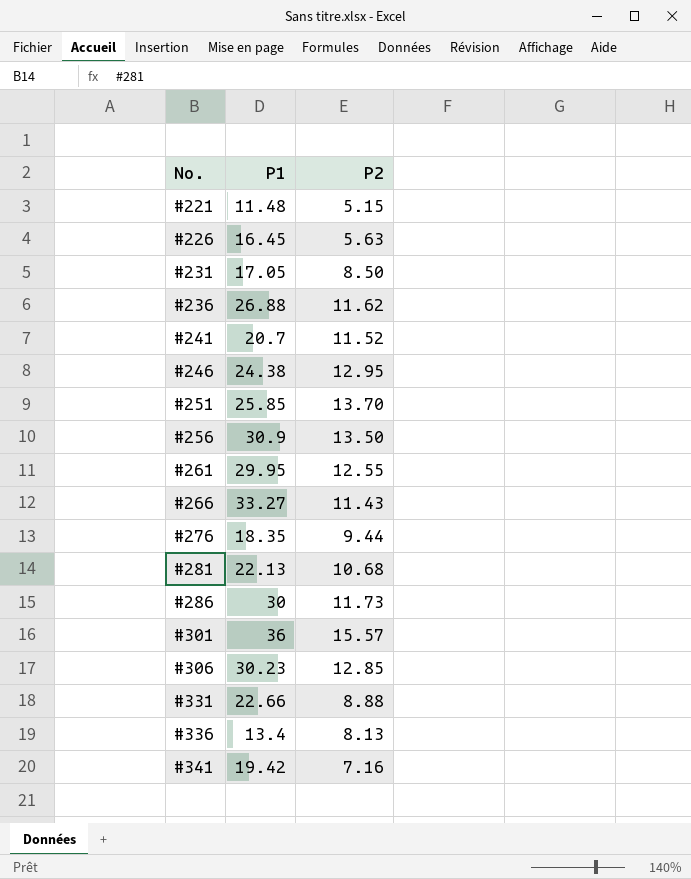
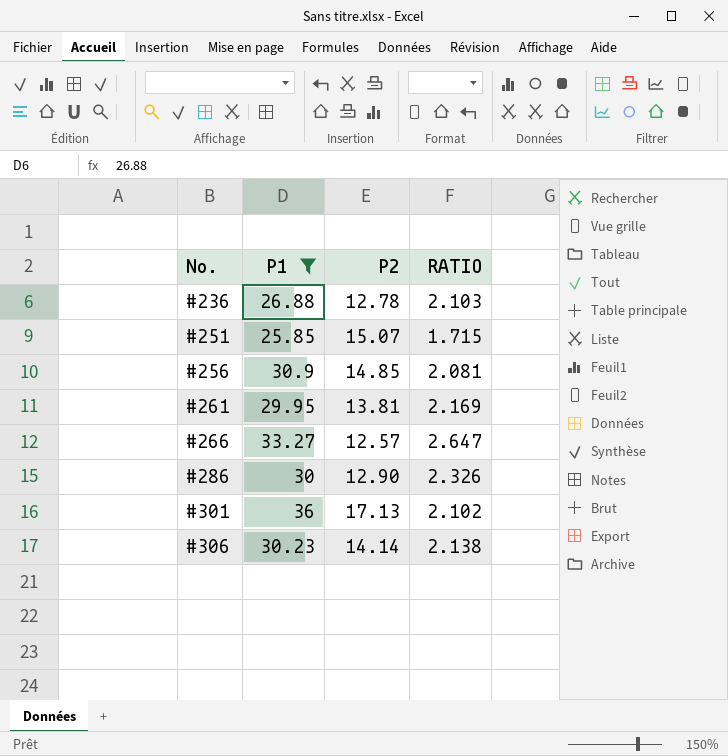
filter: none -> P1 >= 25.85
column RATIO | formula: none -> [P1] / [P2]
#236 | P2: 11.62 -> 12.78
#251 | P2: 13.70 -> 15.07
#256 | P2: 13.50 -> 14.85
#261 | P2: 12.55 -> 13.81
#266 | P2: 11.43 -> 12.57
#286 | P2: 11.73 -> 12.90
#301 | P2: 15.57 -> 17.13
#306 | P2: 12.85 -> 14.14

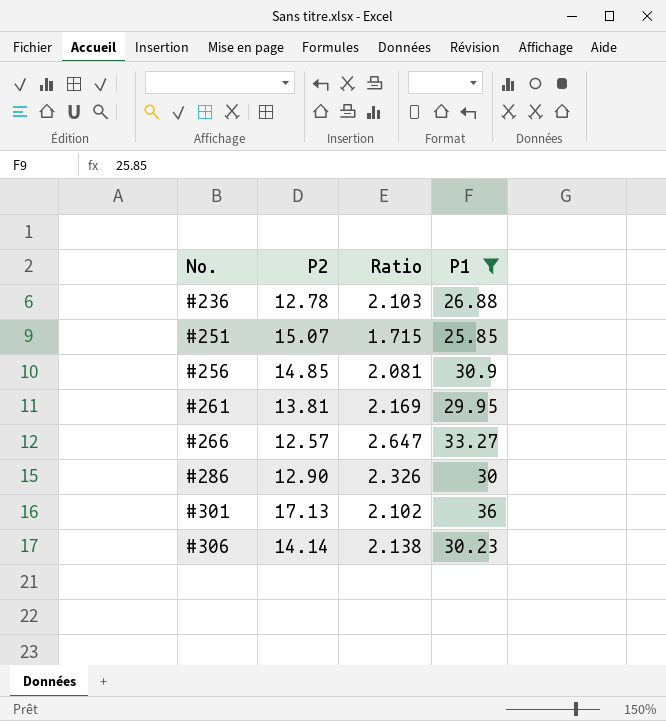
column name: RATIO -> Ratio
column P1 | position: 2 -> 4

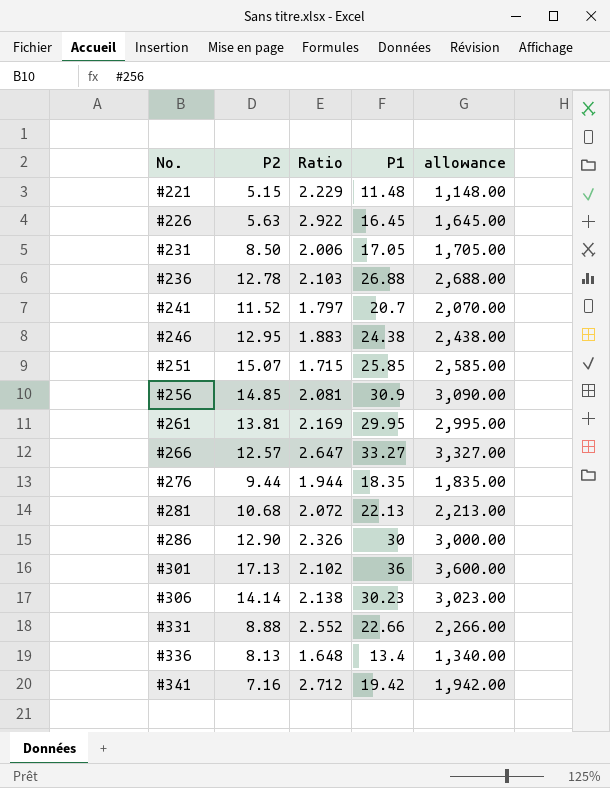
filter: P1 >= 25.85 -> none
column allowance | formula: none -> [P1] * 100

